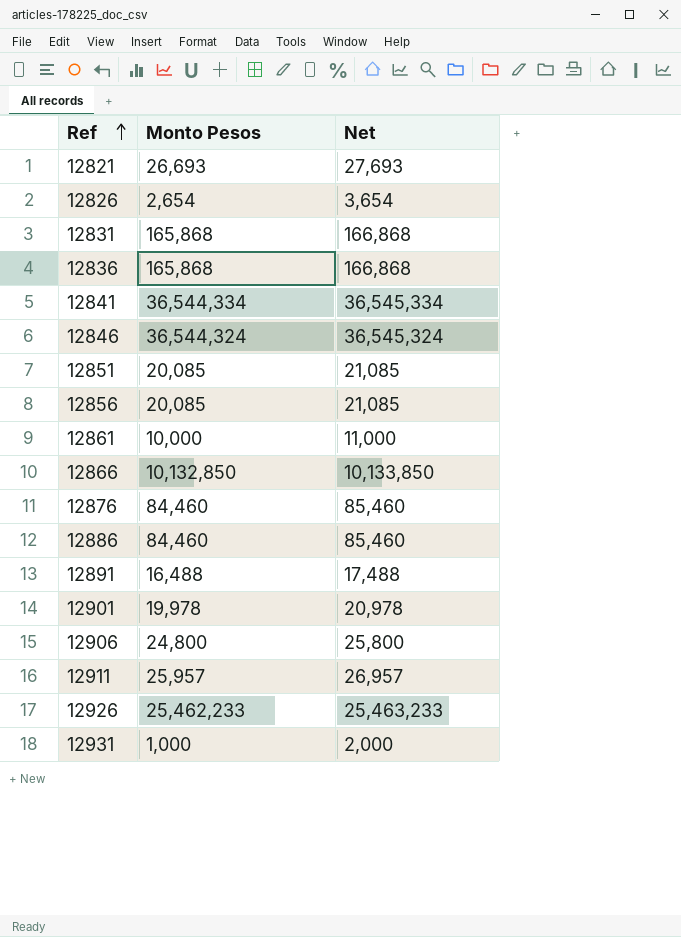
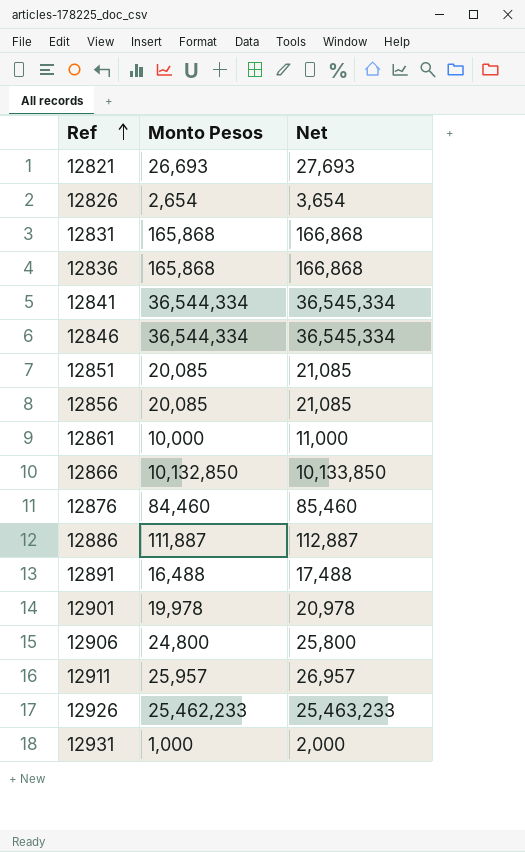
12846 | Monto Pesos: 36,544,324 -> 36,544,334
12846 | Net: 36,545,324 -> 36,545,334
12886 | Monto Pesos: 84,460 -> 111,887
12886 | Net: 85,460 -> 112,887

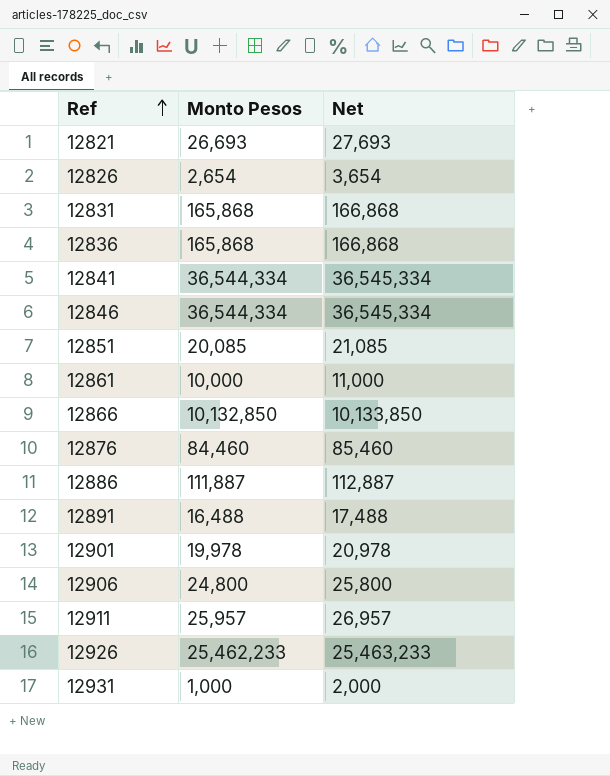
row 12856: 20,085 | 21,085 -> none

